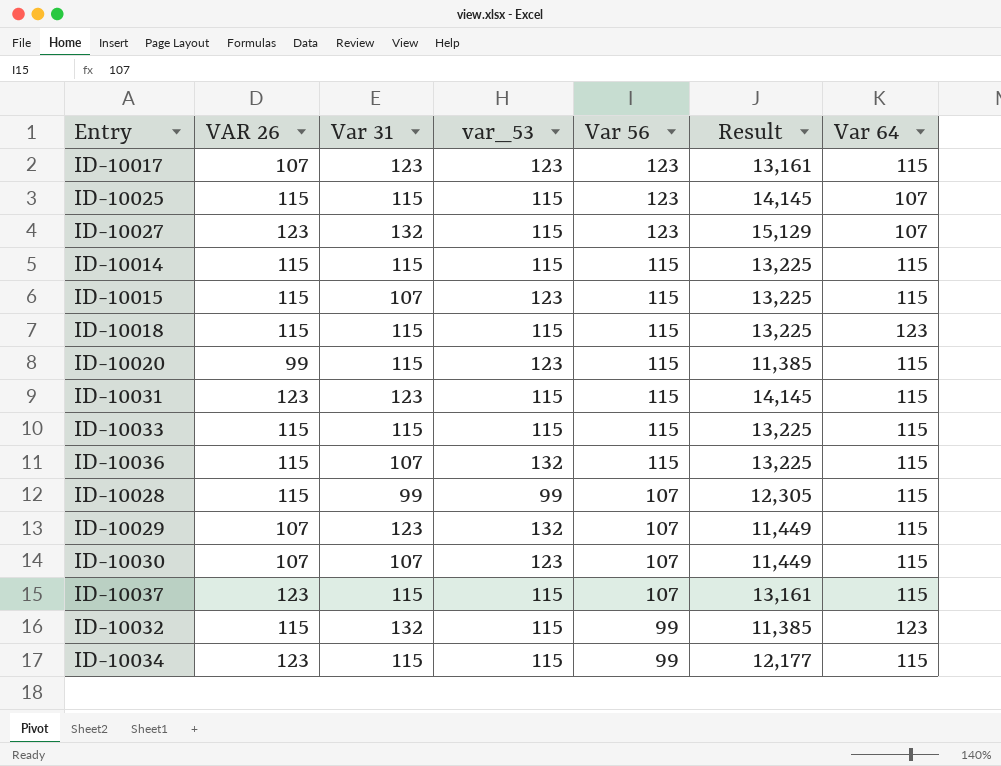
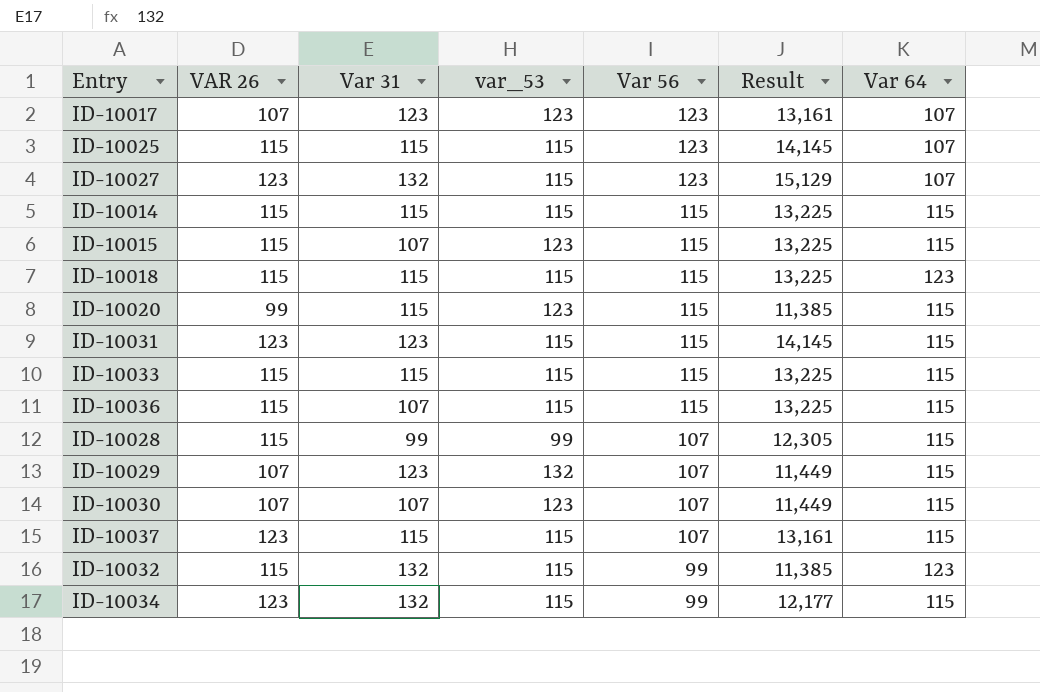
ID-10017 | Var 64: 115 -> 107
ID-10036 | var_53: 132 -> 115
ID-10034 | Var 31: 115 -> 132

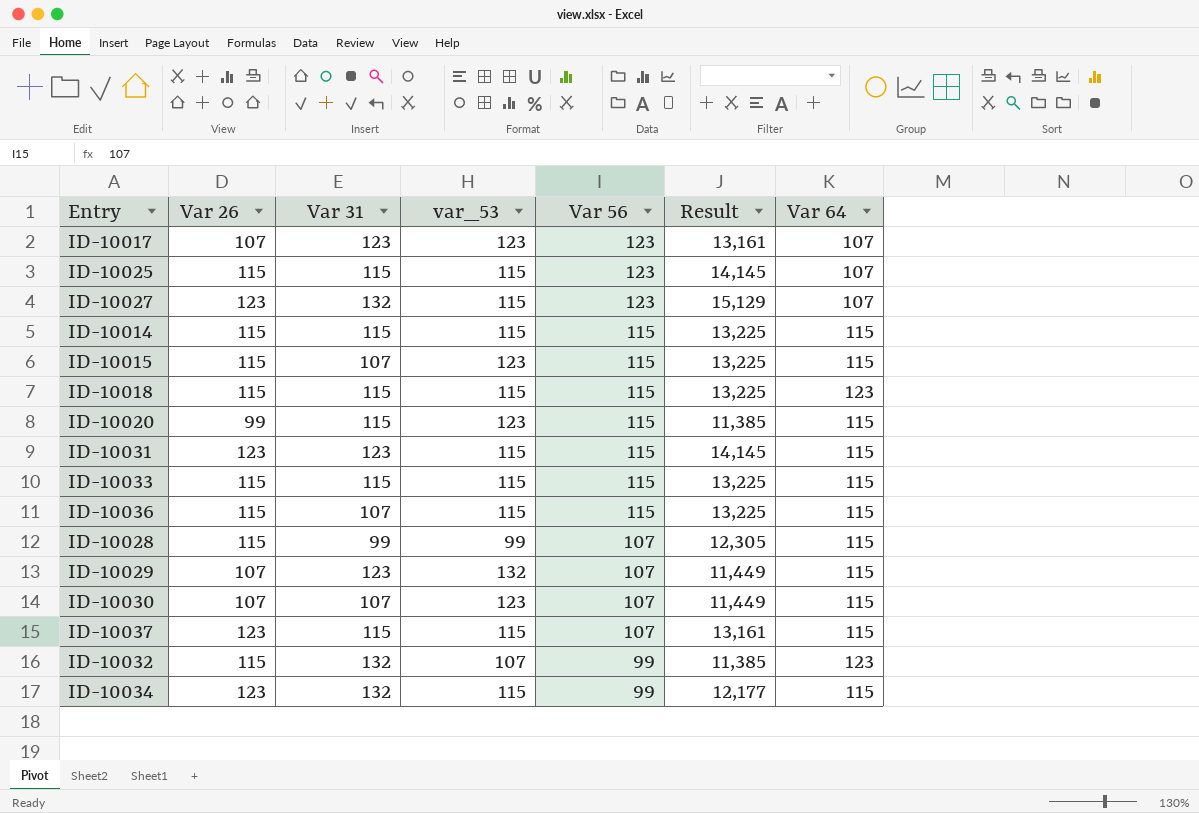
column name: VAR 26 -> Var 26
ID-10032 | var_53: 115 -> 107

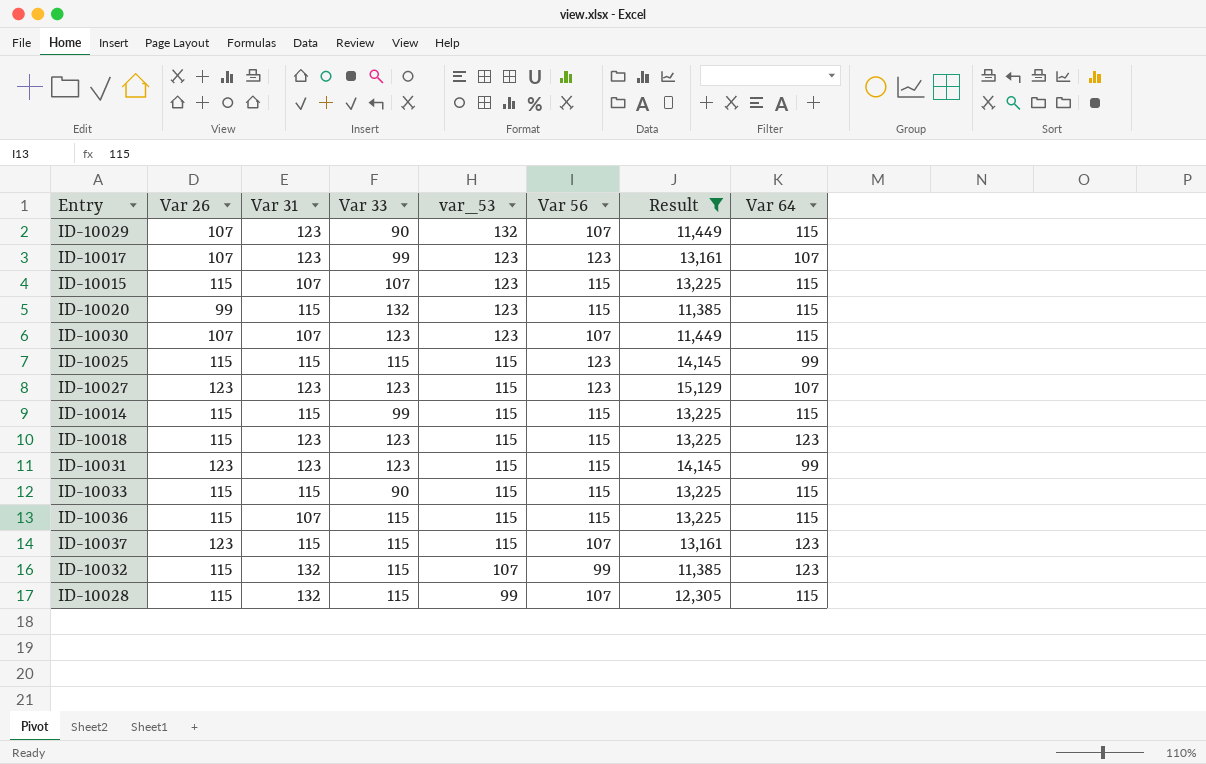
filter: none -> Result != 12,177
row order: Var 56 descending -> var_53 descending
column Var 33 | position: none -> 4
ID-10025 | Var 64: 107 -> 99
ID-10027 | Var 31: 132 -> 123
ID-10018 | Var 31: 115 -> 123
ID-10031 | Var 64: 115 -> 99
ID-10037 | Var 64: 115 -> 123
ID-10028 | Var 31: 99 -> 132

